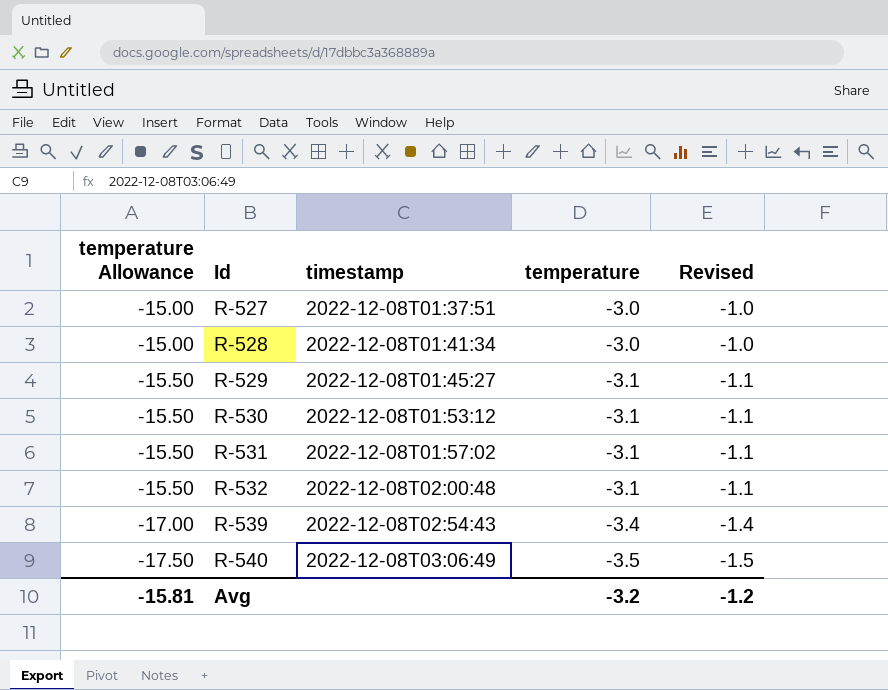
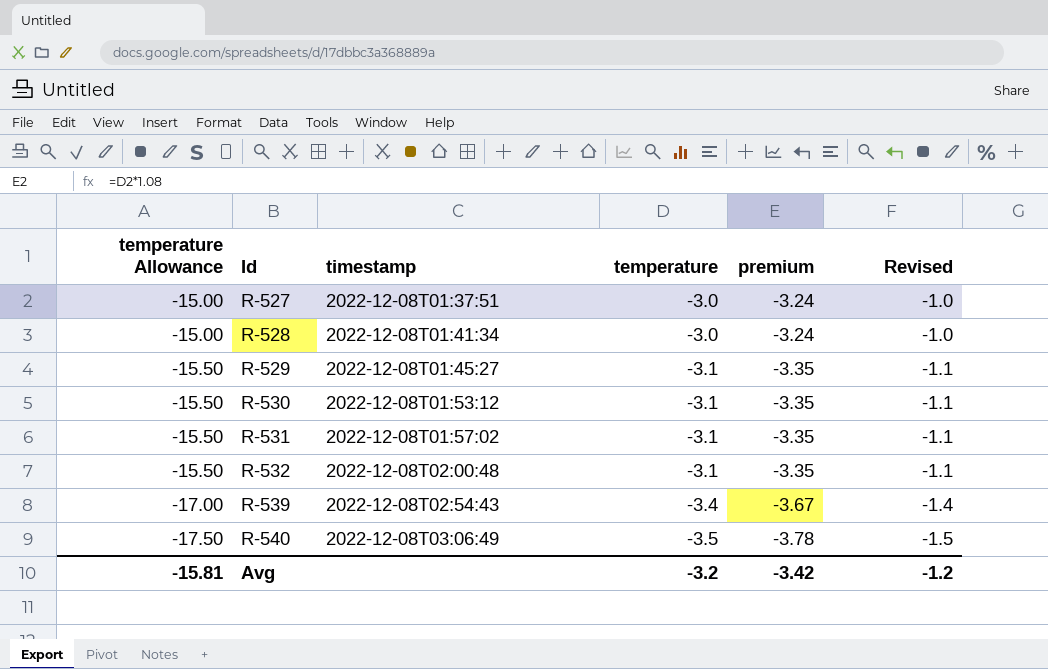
column premium | formula: none -> [temperature] * 1.08

